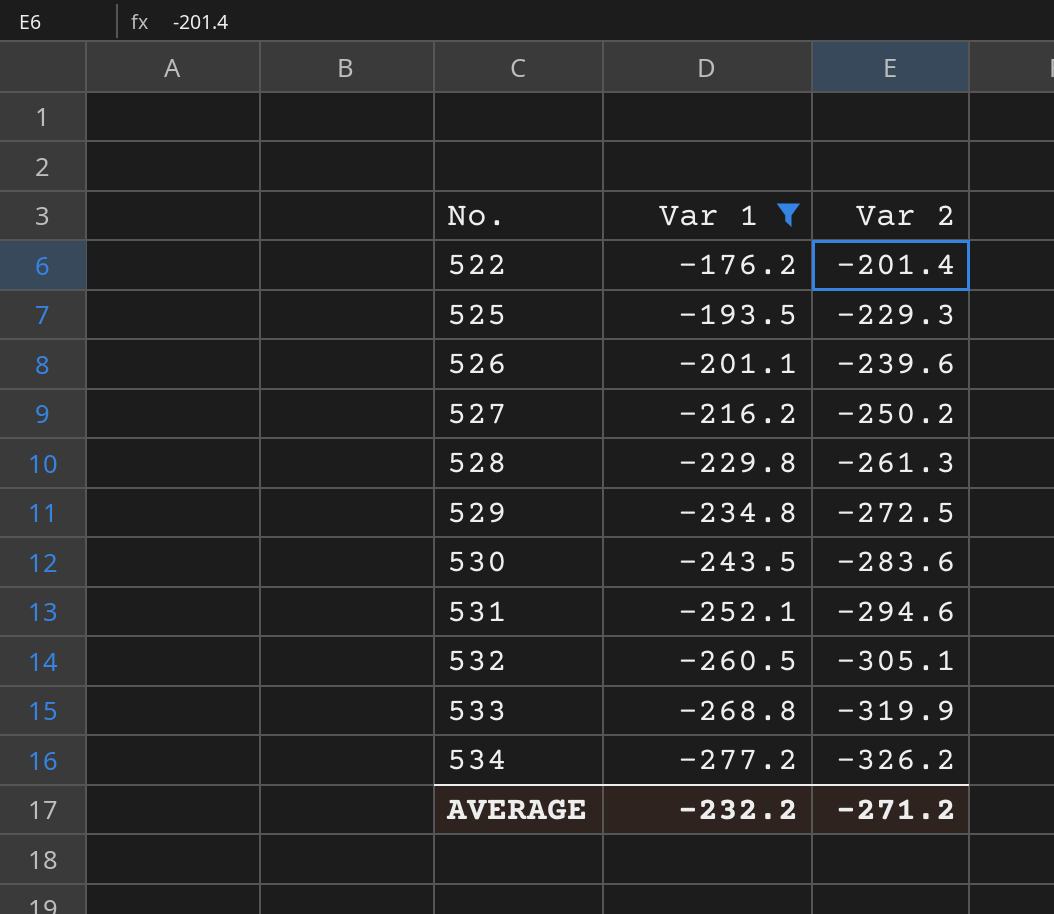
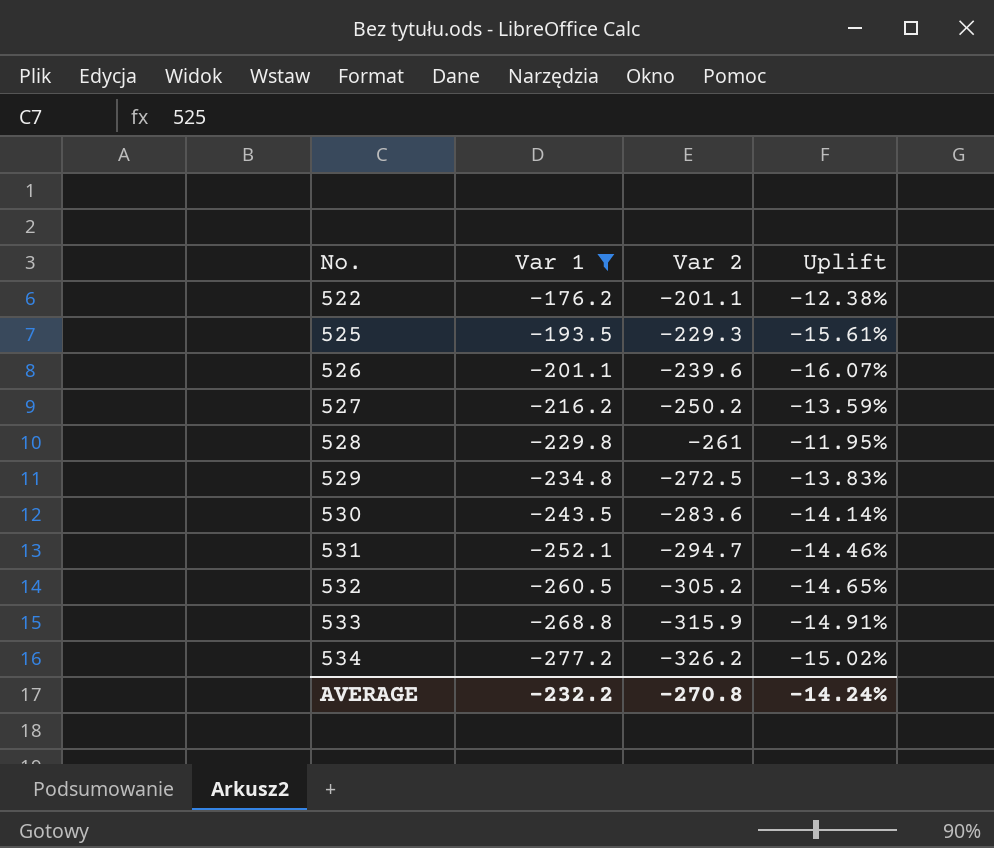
column Uplift | formula: none -> ([Var 1] - [Var 2]) / [Var 2]
522 | Var 2: -201.4 -> -201.1
528 | Var 2: -261.3 -> -261
531 | Var 2: -294.6 -> -294.7
532 | Var 2: -305.1 -> -305.2
533 | Var 2: -319.9 -> -315.9
AVERAGE | Var 2: -271.2 -> -270.8

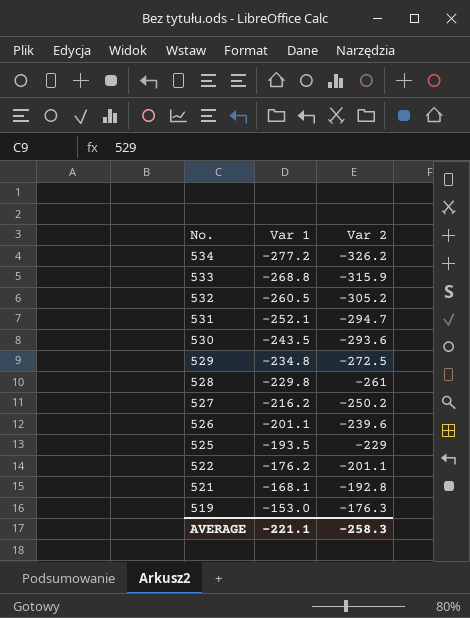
filter: Var 1 <= -176.2 -> none
row order: No. ascending -> No. descending
column Uplift | formula: ([Var 1] - [Var 2]) / [Var 2] -> none
530 | Var 2: -283.6 -> -293.6
525 | Var 2: -229.3 -> -229
AVERAGE | Var 1: -232.2 -> -221.1
AVERAGE | Var 2: -270.8 -> -258.3

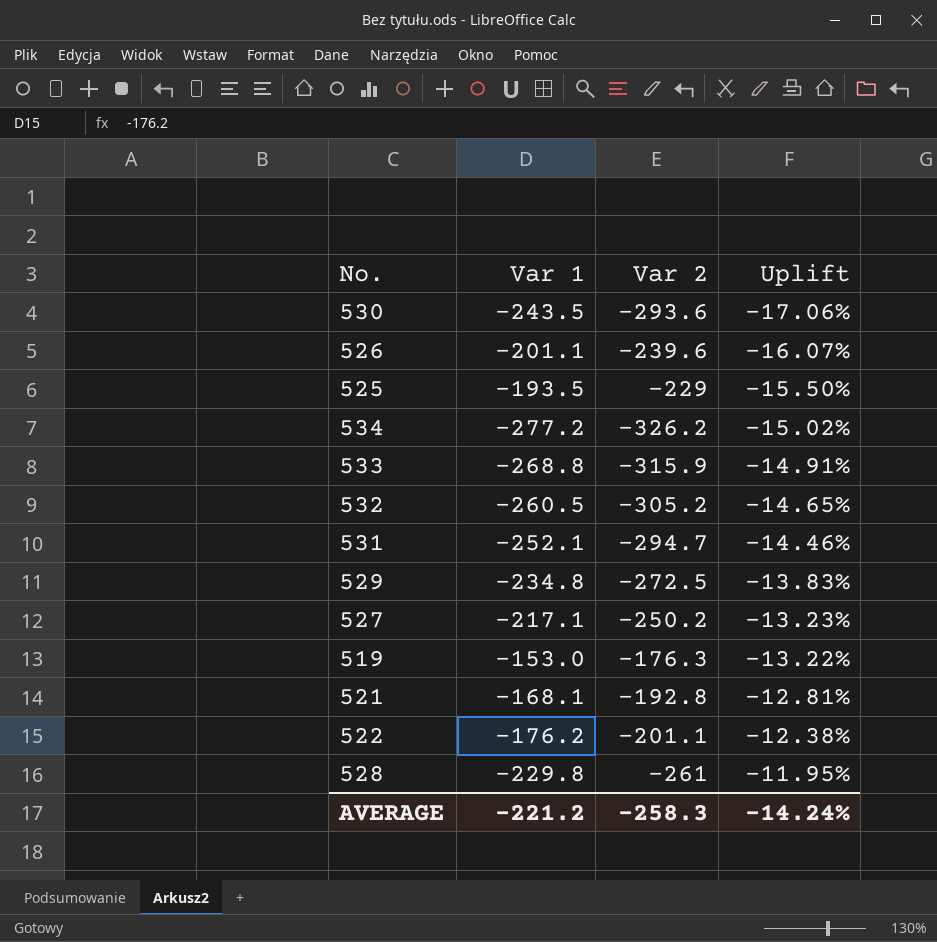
row order: No. descending -> Uplift ascending
column Uplift | formula: none -> ([Var 1] - [Var 2]) / [Var 2]
527 | Var 1: -216.2 -> -217.1
AVERAGE | Var 1: -221.1 -> -221.2

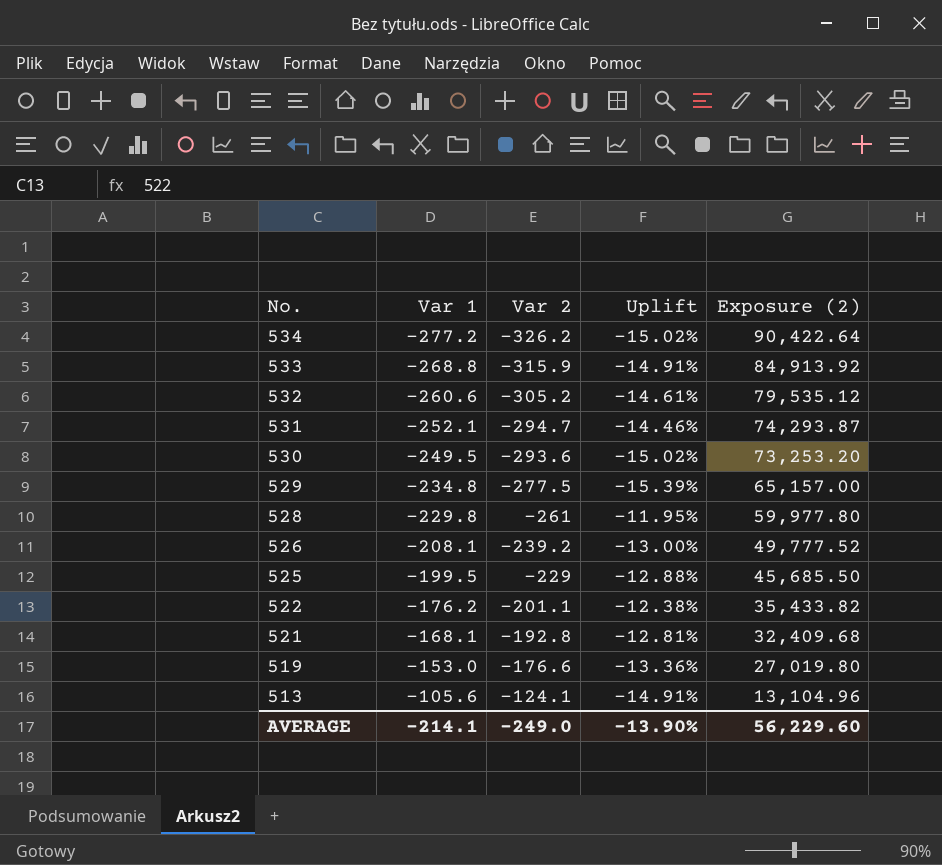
row order: Uplift ascending -> No. descending
column Exposure (2) | formula: none -> [Var 1] * [Var 2]
row 527: -217.1 | -250.2 | -13.23% -> none
532 | Var 1: -260.5 -> -260.6
532 | Uplift: -14.65% -> -14.61%
530 | Var 1: -243.5 -> -249.5
530 | Uplift: -17.06% -> -15.02%
529 | Var 2: -272.5 -> -277.5
529 | Uplift: -13.83% -> -15.39%
526 | Var 1: -201.1 -> -208.1
526 | Var 2: -239.6 -> -239.2
526 | Uplift: -16.07% -> -13.00%
525 | Var 1: -193.5 -> -199.5
525 | Uplift: -15.50% -> -12.88%
519 | Var 2: -176.3 -> -176.6
519 | Uplift: -13.22% -> -13.36%
row 513: none -> -105.6 | -124.1 | -14.91% | 13,104.96
AVERAGE | Var 1: -221.2 -> -214.1
AVERAGE | Var 2: -258.3 -> -249.0
AVERAGE | Uplift: -14.24% -> -13.90%

